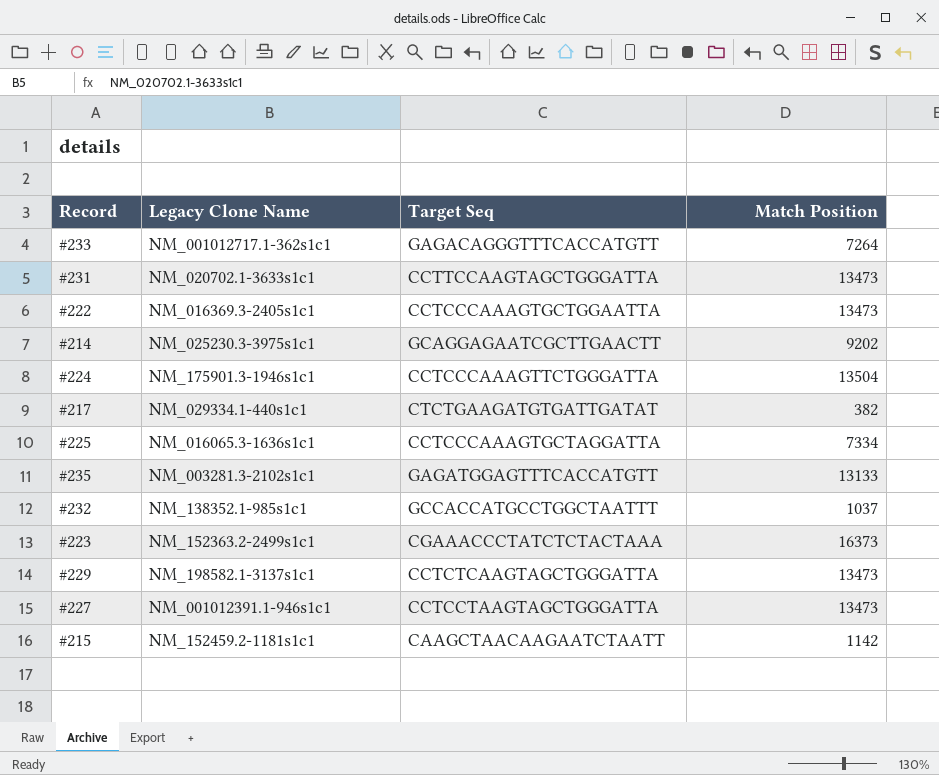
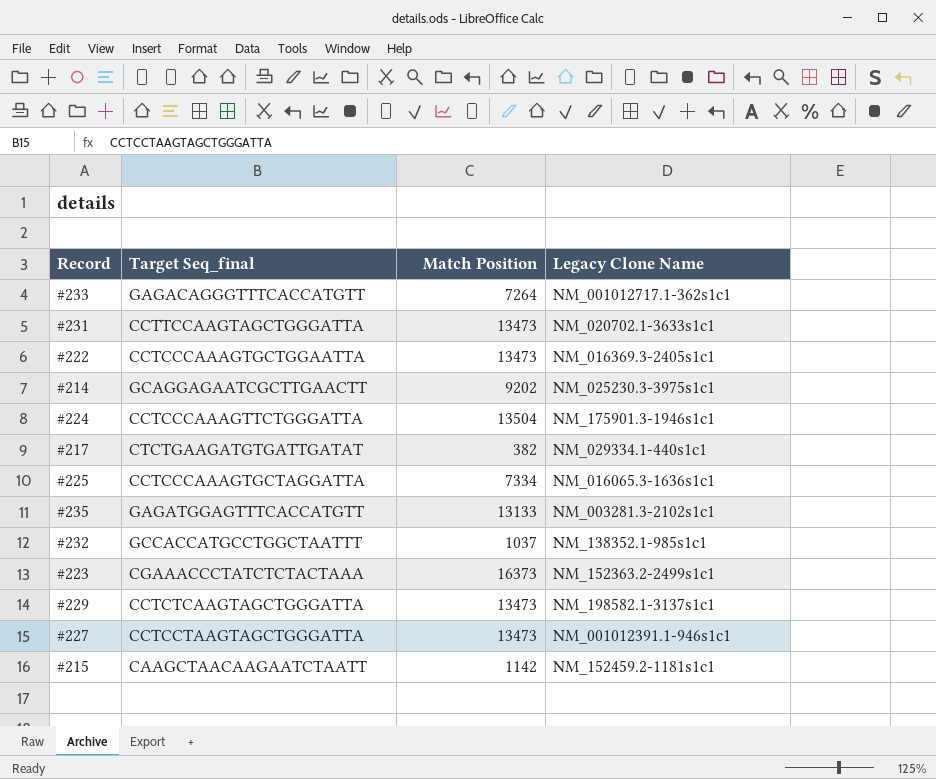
column name: Target Seq -> Target Seq_final
column Legacy Clone Name | position: 2 -> 4

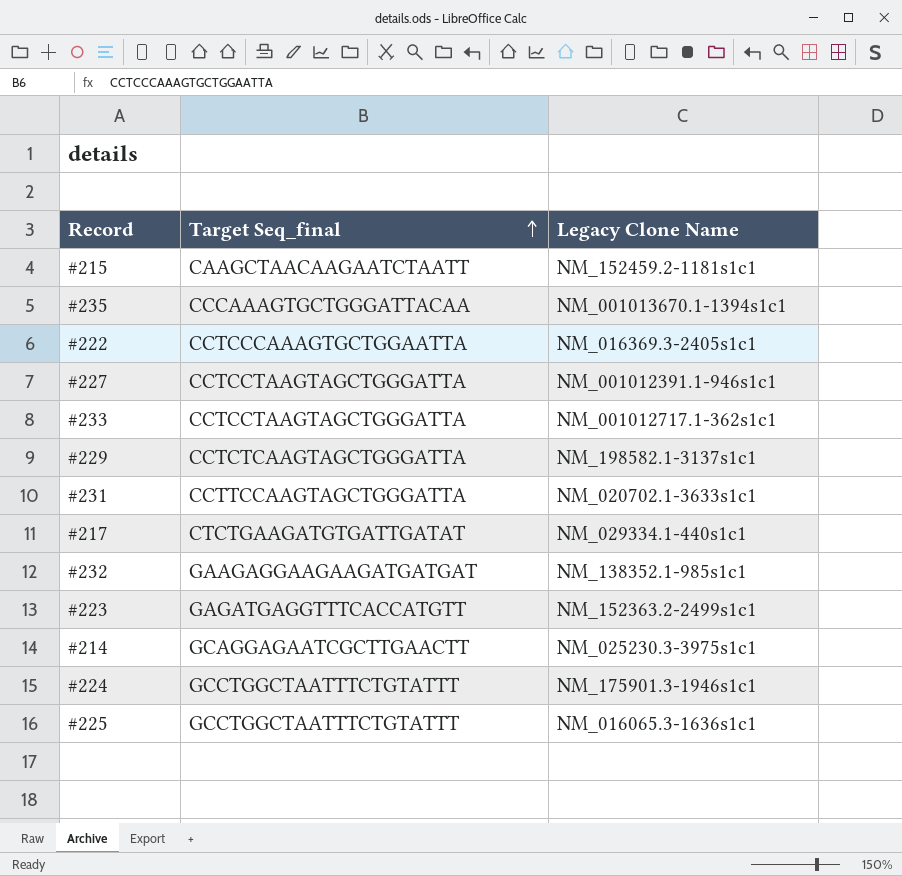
row order: none -> Target Seq_final ascending
column Match Position | position: 3 -> none
#235 | Target Seq_final: GAGATGGAGTTTCACCATGTT -> CCCAAAGTGCTGGGATTACAA
#235 | Legacy Clone Name: NM_003281.3-2102s1c1 -> NM_001013670.1-1394s1c1
#233 | Target Seq_final: GAGACAGGGTTTCACCATGTT -> CCTCCTAAGTAGCTGGGATTA
#232 | Target Seq_final: GCCACCATGCCTGGCTAATTT -> GAAGAGGAAGAAGATGATGAT
#223 | Target Seq_final: CGAAACCCTATCTCTACTAAA -> GAGATGAGGTTTCACCATGTT
#224 | Target Seq_final: CCTCCCAAAGTTCTGGGATTA -> GCCTGGCTAATTTCTGTATTT
#225 | Target Seq_final: CCTCCCAAAGTGCTAGGATTA -> GCCTGGCTAATTTCTGTATTT

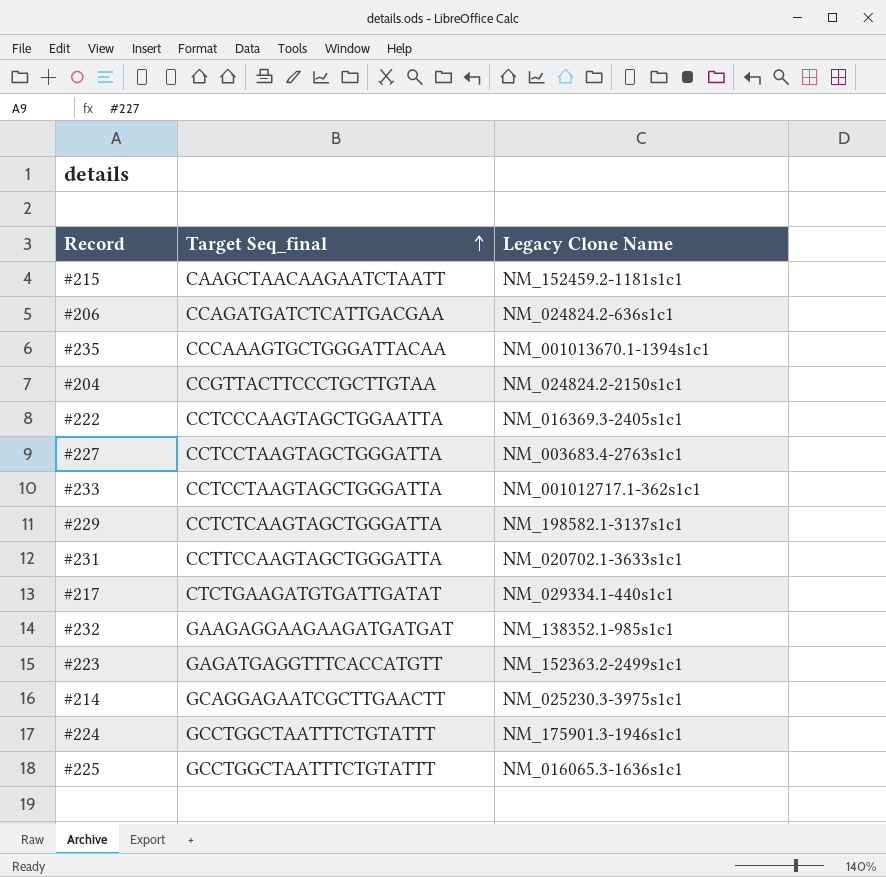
row #206: none -> CCAGATGATCTCATTGACGAA | NM_024824.2-636s1c1
row #204: none -> CCGTTACTTCCCTGCTTGTAA | NM_024824.2-2150s1c1
#222 | Target Seq_final: CCTCCCAAAGTGCTGGAATTA -> CCTCCCAAGTAGCTGGAATTA
#227 | Legacy Clone Name: NM_001012391.1-946s1c1 -> NM_003683.4-2763s1c1

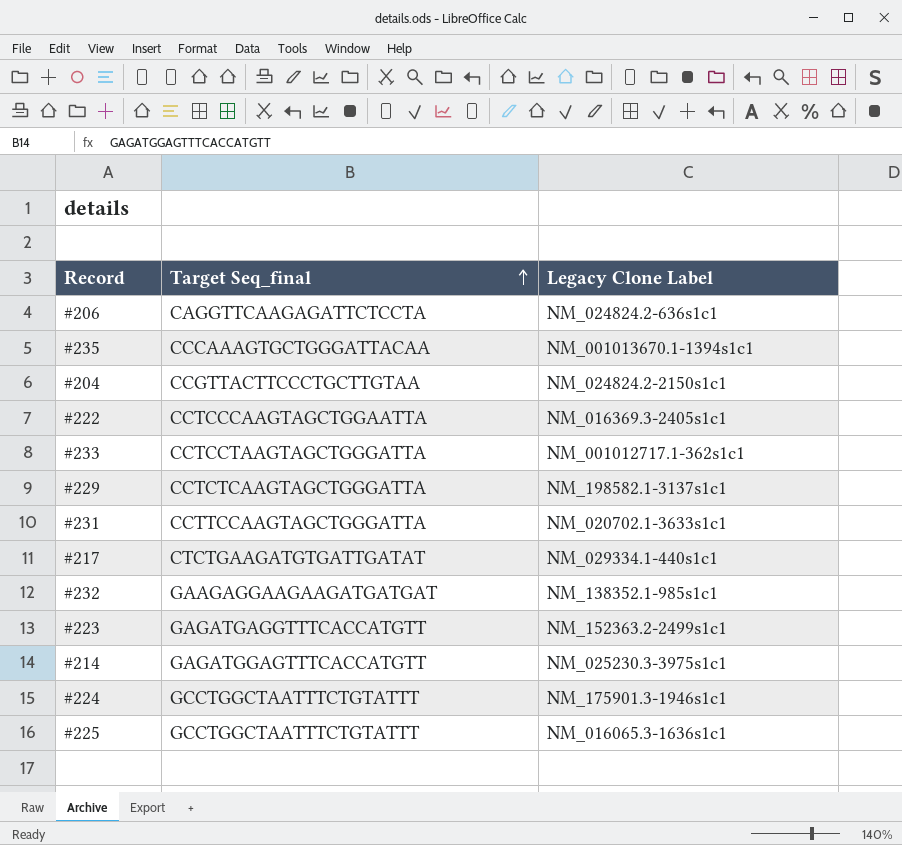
column name: Legacy Clone Name -> Legacy Clone Label
row #215: CAAGCTAACAAGAATCTAATT | NM_152459.2-1181s1c1 -> none
row #227: CCTCCTAAGTAGCTGGGATTA | NM_003683.4-2763s1c1 -> none
#206 | Target Seq_final: CCAGATGATCTCATTGACGAA -> CAGGTTCAAGAGATTCTCCTA
#214 | Target Seq_final: GCAGGAGAATCGCTTGAACTT -> GAGATGGAGTTTCACCATGTT

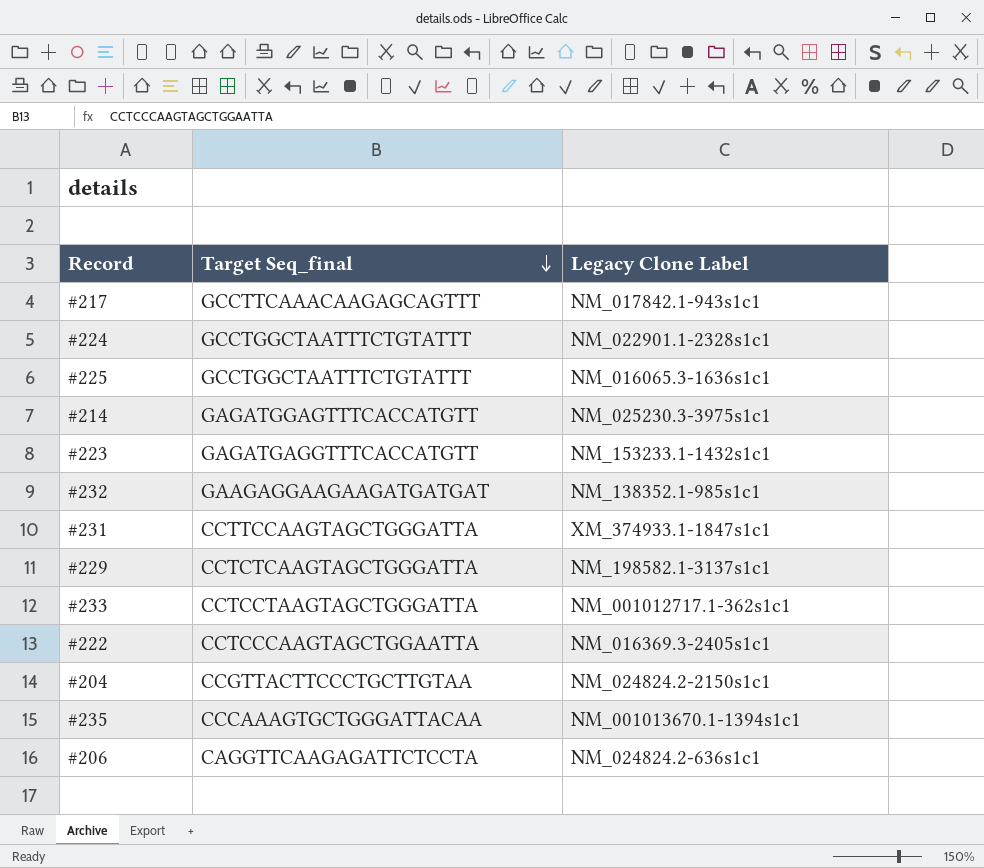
row order: Target Seq_final ascending -> Target Seq_final descending
#217 | Target Seq_final: CTCTGAAGATGTGATTGATAT -> GCCTTCAAACAAGAGCAGTTT
#217 | Legacy Clone Label: NM_029334.1-440s1c1 -> NM_017842.1-943s1c1
#224 | Legacy Clone Label: NM_175901.3-1946s1c1 -> NM_022901.1-2328s1c1
#223 | Legacy Clone Label: NM_152363.2-2499s1c1 -> NM_153233.1-1432s1c1
#231 | Legacy Clone Label: NM_020702.1-3633s1c1 -> XM_374933.1-1847s1c1

